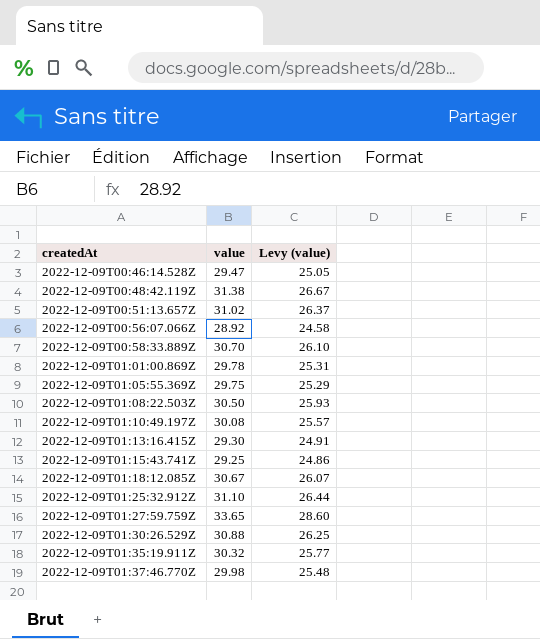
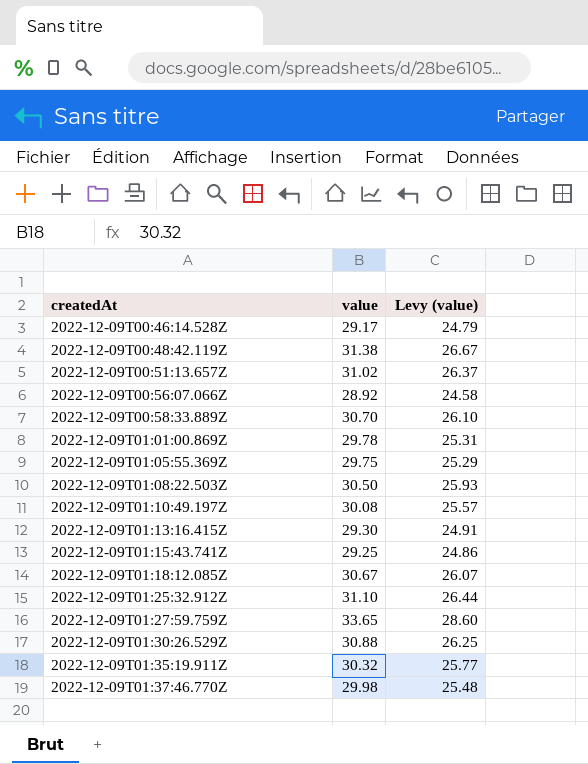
2022-12-09T00:46:14.528Z | value: 29.47 -> 29.17
2022-12-09T00:46:14.528Z | Levy (value): 25.05 -> 24.79

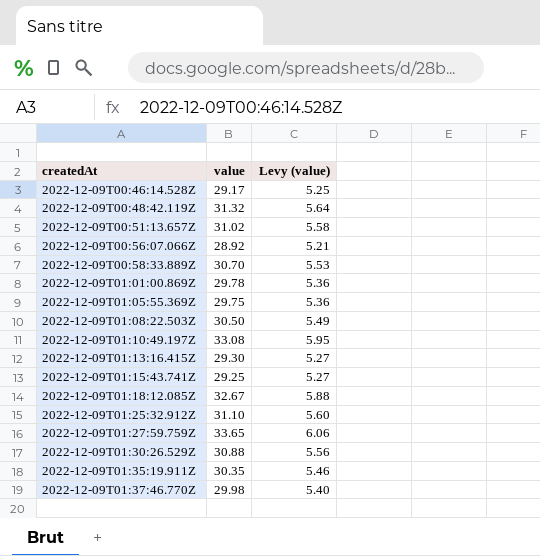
column Levy (value) | formula: [value] * 0.85 -> [value] * 0.18
2022-12-09T00:48:42.119Z | value: 31.38 -> 31.32
2022-12-09T01:10:49.197Z | value: 30.08 -> 33.08
2022-12-09T01:18:12.085Z | value: 30.67 -> 32.67
2022-12-09T01:35:19.911Z | value: 30.32 -> 30.35

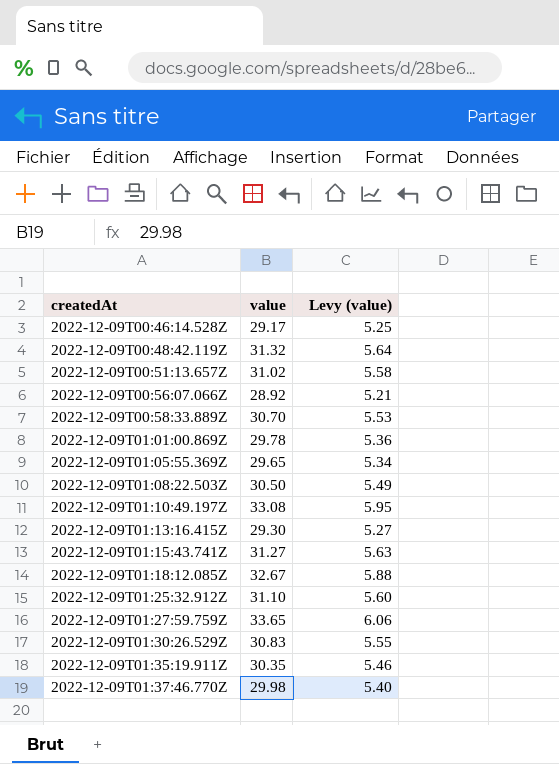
2022-12-09T01:05:55.369Z | value: 29.75 -> 29.65
2022-12-09T01:05:55.369Z | Levy (value): 5.36 -> 5.34
2022-12-09T01:15:43.741Z | value: 29.25 -> 31.27
2022-12-09T01:15:43.741Z | Levy (value): 5.27 -> 5.63
2022-12-09T01:30:26.529Z | value: 30.88 -> 30.83
2022-12-09T01:30:26.529Z | Levy (value): 5.56 -> 5.55

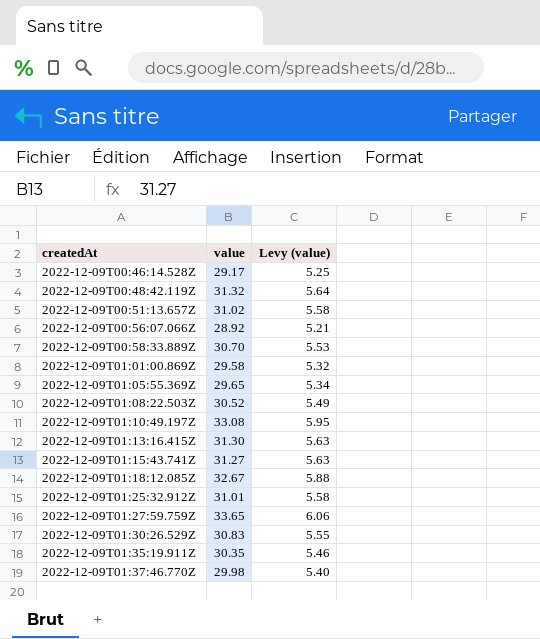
2022-12-09T01:01:00.869Z | value: 29.78 -> 29.58
2022-12-09T01:01:00.869Z | Levy (value): 5.36 -> 5.32
2022-12-09T01:08:22.503Z | value: 30.50 -> 30.52
2022-12-09T01:13:16.415Z | value: 29.30 -> 31.30
2022-12-09T01:13:16.415Z | Levy (value): 5.27 -> 5.63
2022-12-09T01:25:32.912Z | value: 31.10 -> 31.01
2022-12-09T01:25:32.912Z | Levy (value): 5.60 -> 5.58

